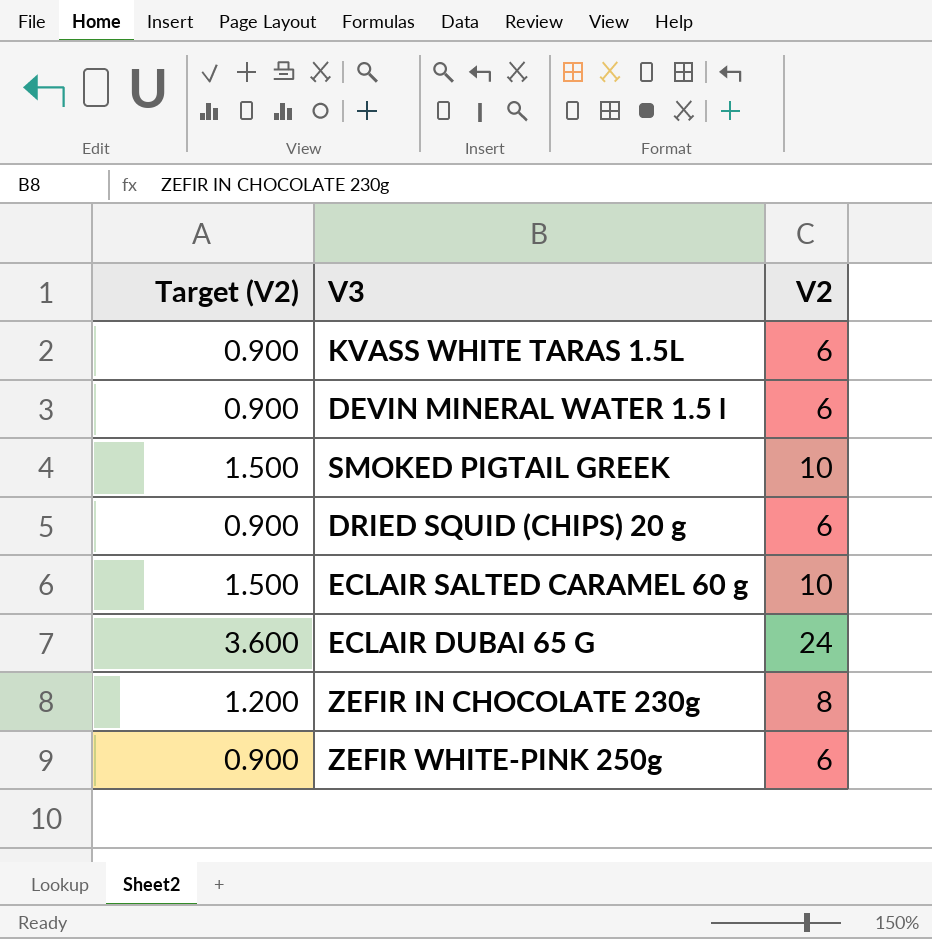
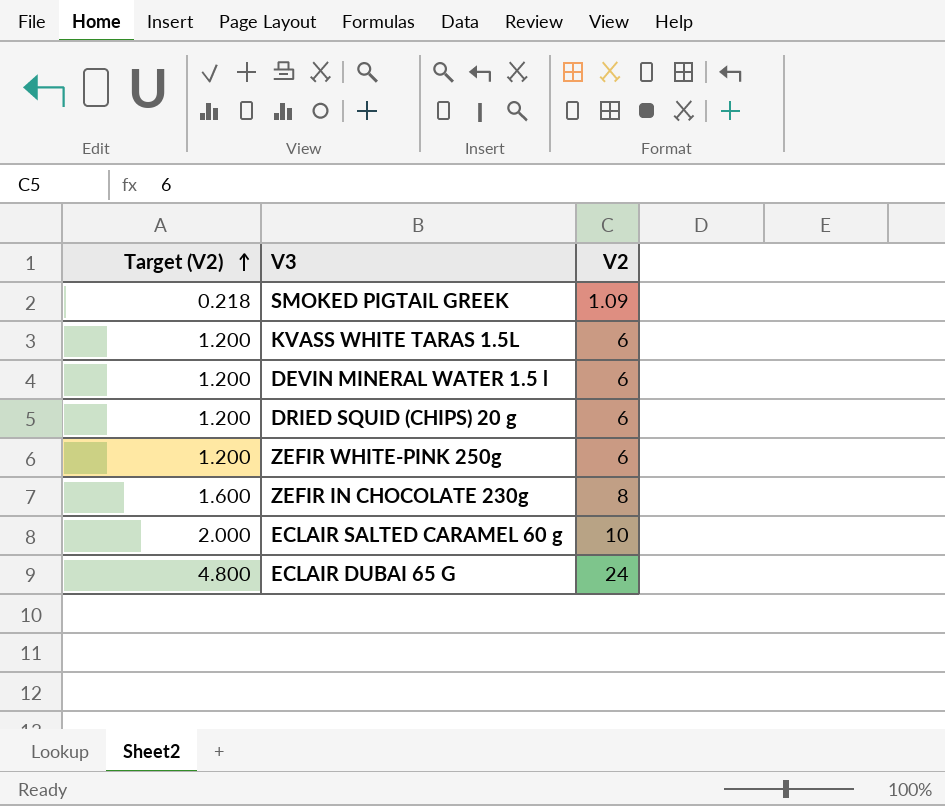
row order: none -> Target (V2) ascending
column Target (V2) | formula: [V2] * 0.15 -> [V2] * 0.2
SMOKED PIGTAIL GREEK | V2: 10 -> 1.09

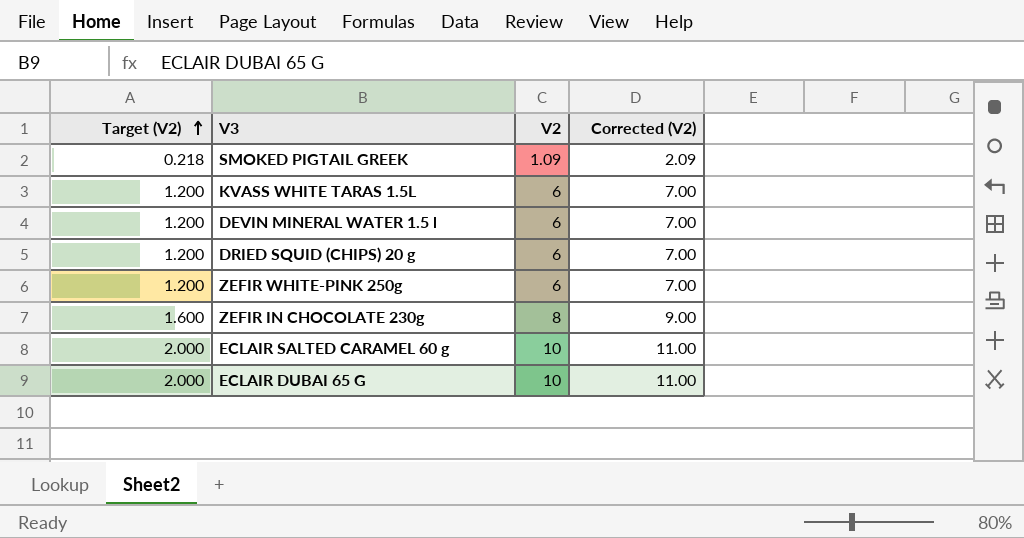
column Corrected (V2) | formula: none -> [V2] + 1
ECLAIR DUBAI 65 G | Target (V2): 4.800 -> 2.000
ECLAIR DUBAI 65 G | V2: 24 -> 10

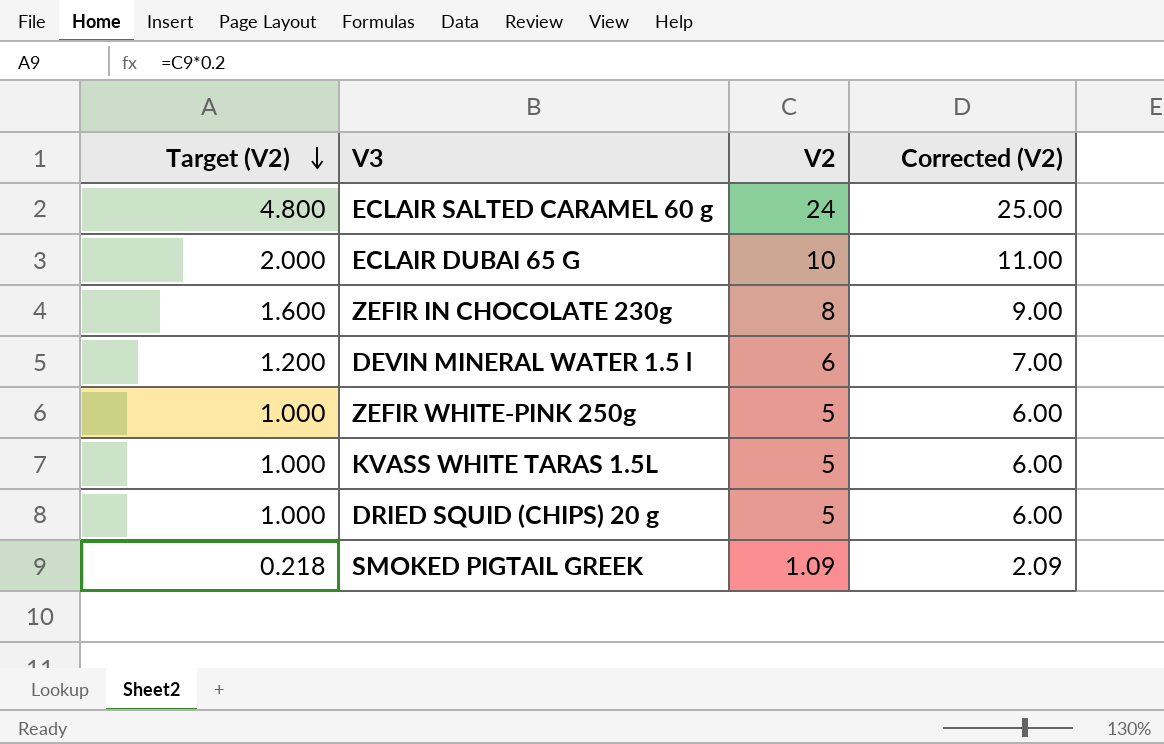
row order: Target (V2) ascending -> Target (V2) descending
ECLAIR SALTED CARAMEL 60 g | Target (V2): 2.000 -> 4.800
ECLAIR SALTED CARAMEL 60 g | V2: 10 -> 24
ECLAIR SALTED CARAMEL 60 g | Corrected (V2): 11.00 -> 25.00
ZEFIR WHITE-PINK 250g | Target (V2): 1.200 -> 1.000
ZEFIR WHITE-PINK 250g | V2: 6 -> 5
ZEFIR WHITE-PINK 250g | Corrected (V2): 7.00 -> 6.00
KVASS WHITE TARAS 1.5L | Target (V2): 1.200 -> 1.000
KVASS WHITE TARAS 1.5L | V2: 6 -> 5
KVASS WHITE TARAS 1.5L | Corrected (V2): 7.00 -> 6.00
DRIED SQUID (CHIPS) 20 g | Target (V2): 1.200 -> 1.000
DRIED SQUID (CHIPS) 20 g | V2: 6 -> 5
DRIED SQUID (CHIPS) 20 g | Corrected (V2): 7.00 -> 6.00

